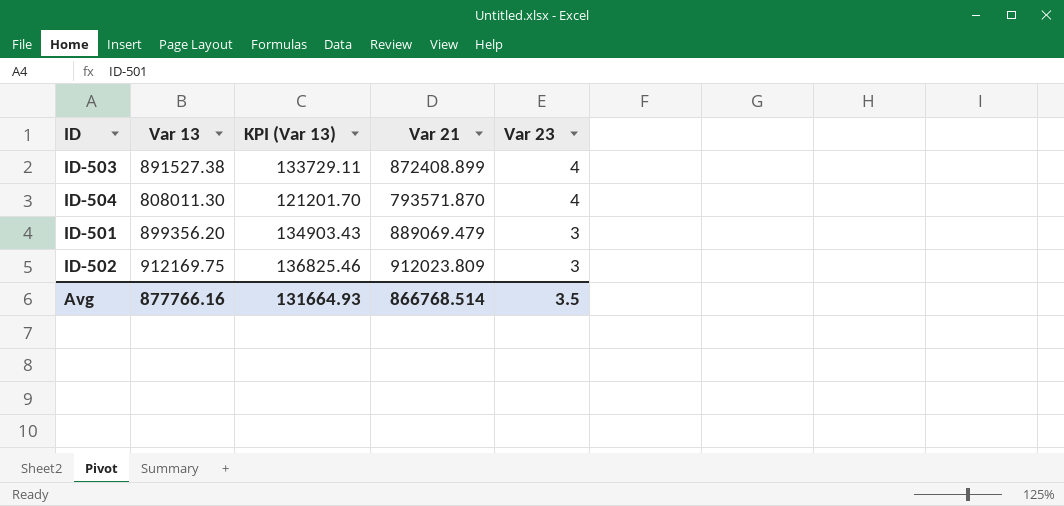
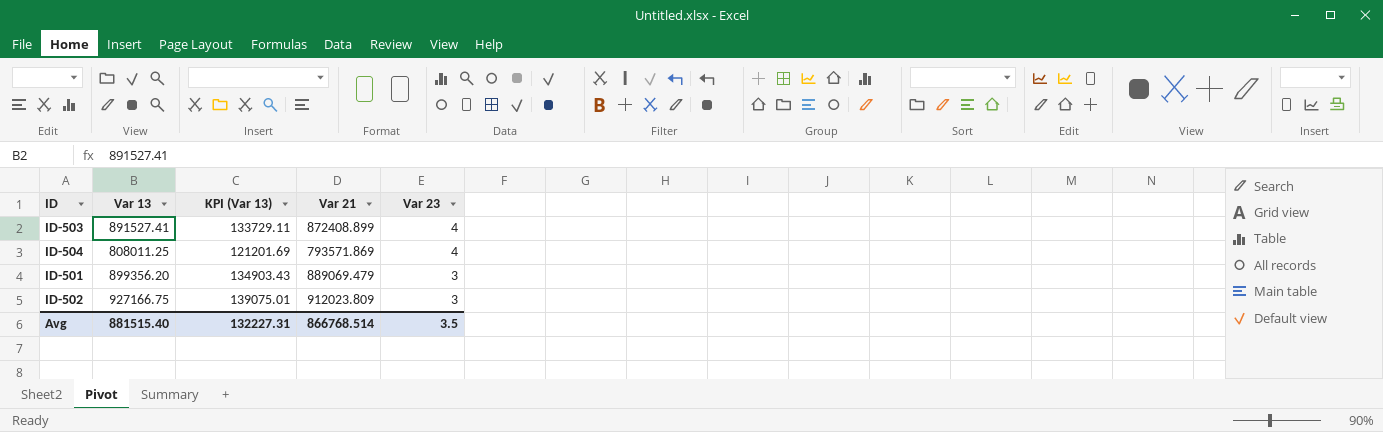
ID-503 | Var 13: 891527.38 -> 891527.41
ID-504 | Var 13: 808011.30 -> 808011.25
ID-504 | KPI (Var 13): 121201.70 -> 121201.69
ID-504 | Var 21: 793571.870 -> 793571.869
ID-502 | Var 13: 912169.75 -> 927166.75
ID-502 | KPI (Var 13): 136825.46 -> 139075.01
Avg | Var 13: 877766.16 -> 881515.40
Avg | KPI (Var 13): 131664.93 -> 132227.31

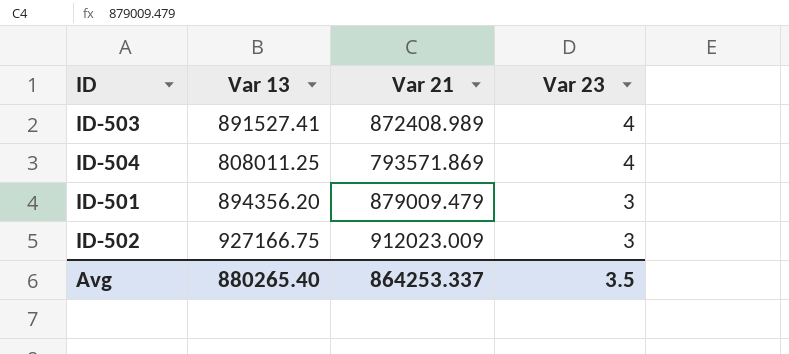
column KPI (Var 13) | formula: [Var 13] * 0.15 -> none
ID-503 | Var 21: 872408.899 -> 872408.989
ID-501 | Var 13: 899356.20 -> 894356.20
ID-501 | Var 21: 889069.479 -> 879009.479
ID-502 | Var 21: 912023.809 -> 912023.009
Avg | Var 13: 881515.40 -> 880265.40
Avg | Var 21: 866768.514 -> 864253.337

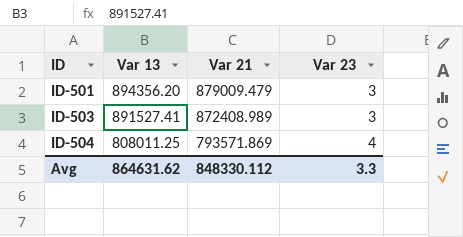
row order: Var 23 descending -> ID ascending
row ID-502: 927166.75 | 912023.009 | 3 -> none
ID-503 | Var 23: 4 -> 3
Avg | Var 13: 880265.40 -> 864631.62
Avg | Var 21: 864253.337 -> 848330.112
Avg | Var 23: 3.5 -> 3.3

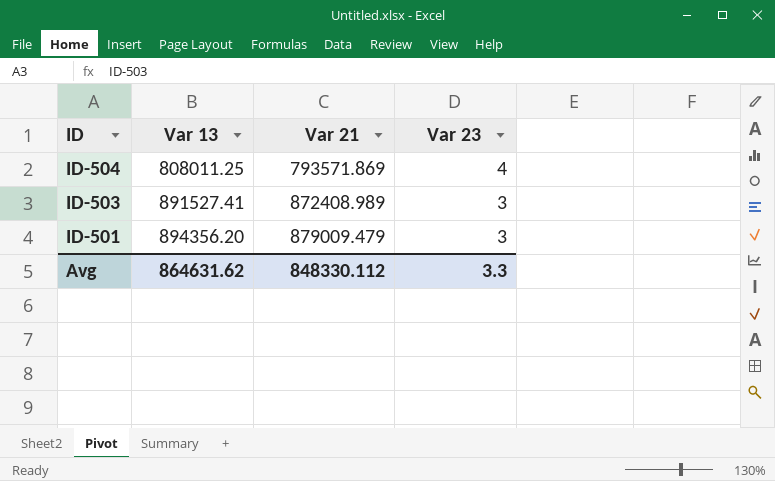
row order: ID ascending -> ID descending

